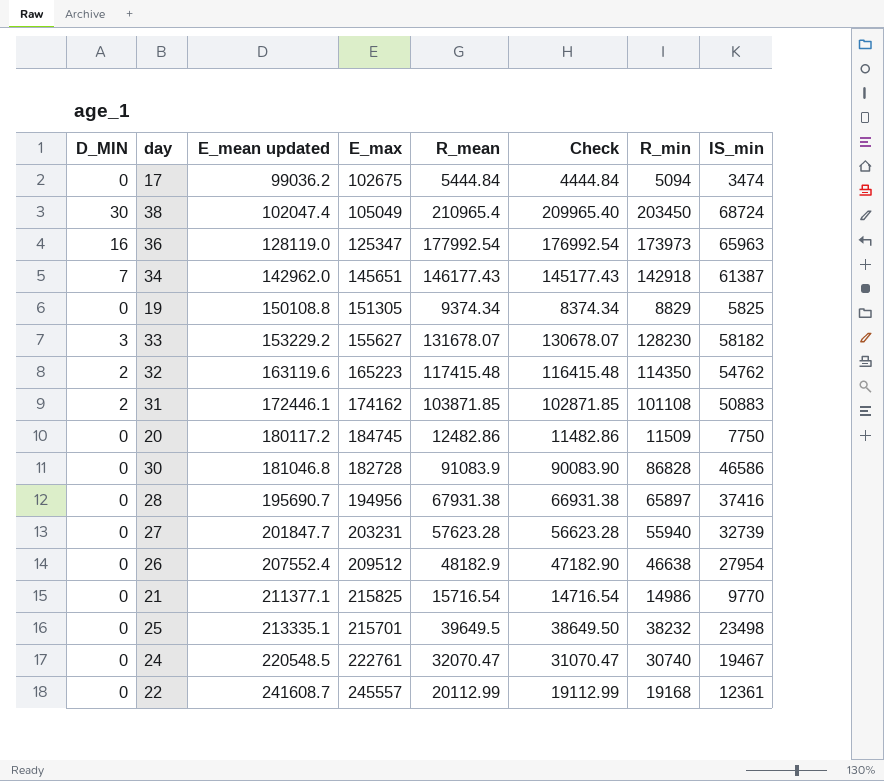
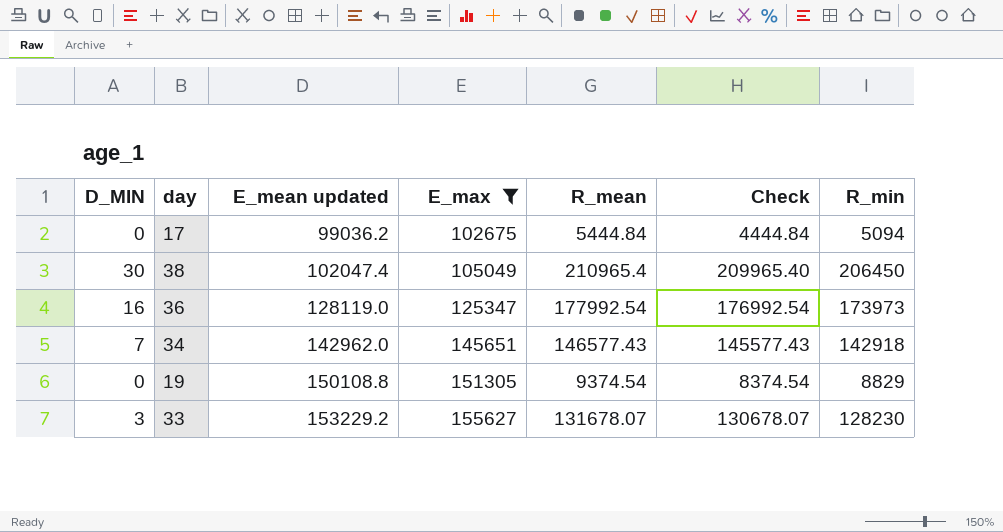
filter: none -> E_max <= 155627
column IS_min | position: 8 -> none
38 | R_min: 203450 -> 206450
34 | R_mean: 146177.43 -> 146577.43
34 | Check: 145177.43 -> 145577.43
19 | R_mean: 9374.34 -> 9374.54
19 | Check: 8374.34 -> 8374.54

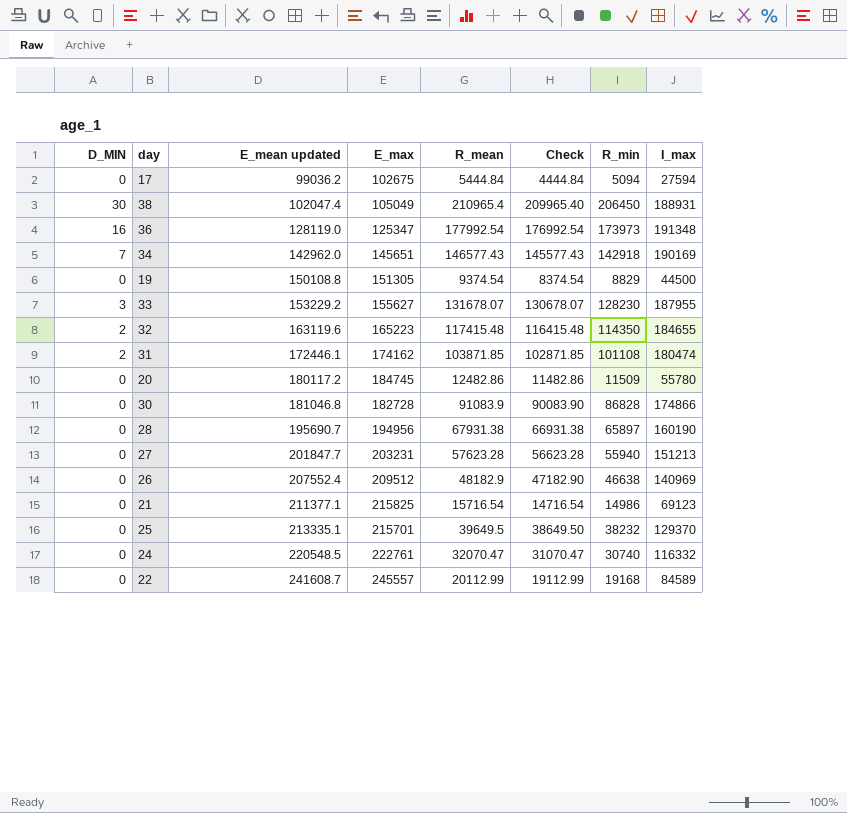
filter: E_max <= 155627 -> none
column I_max | position: none -> 8

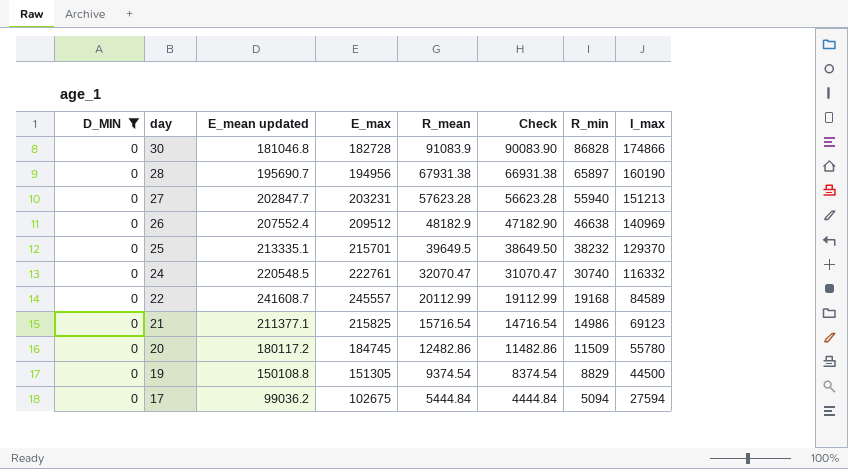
filter: none -> D_MIN = 0
row order: E_mean updated ascending -> day descending
27 | E_mean updated: 201847.7 -> 202847.7

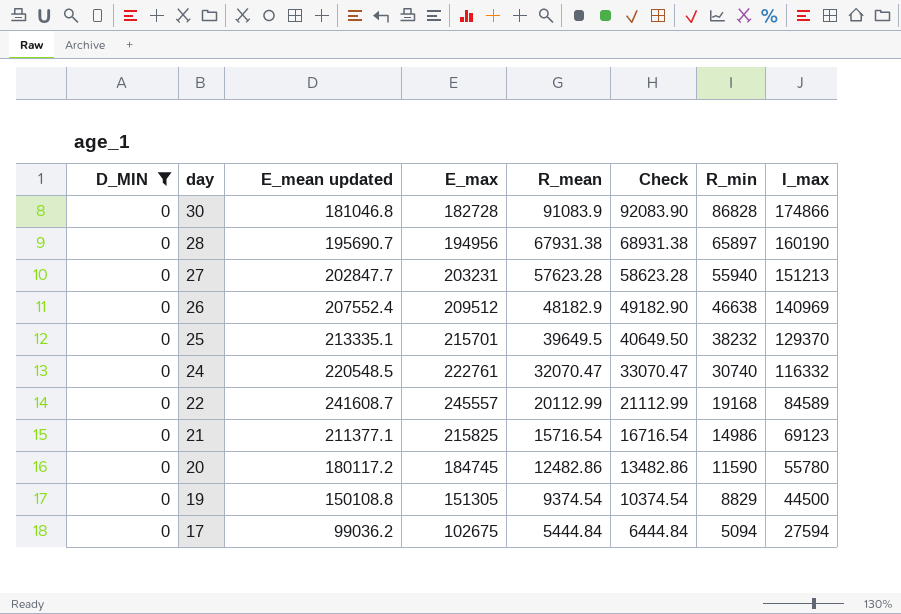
column Check | formula: [R_mean] - 1000 -> [R_mean] + 1000
20 | R_min: 11509 -> 11590

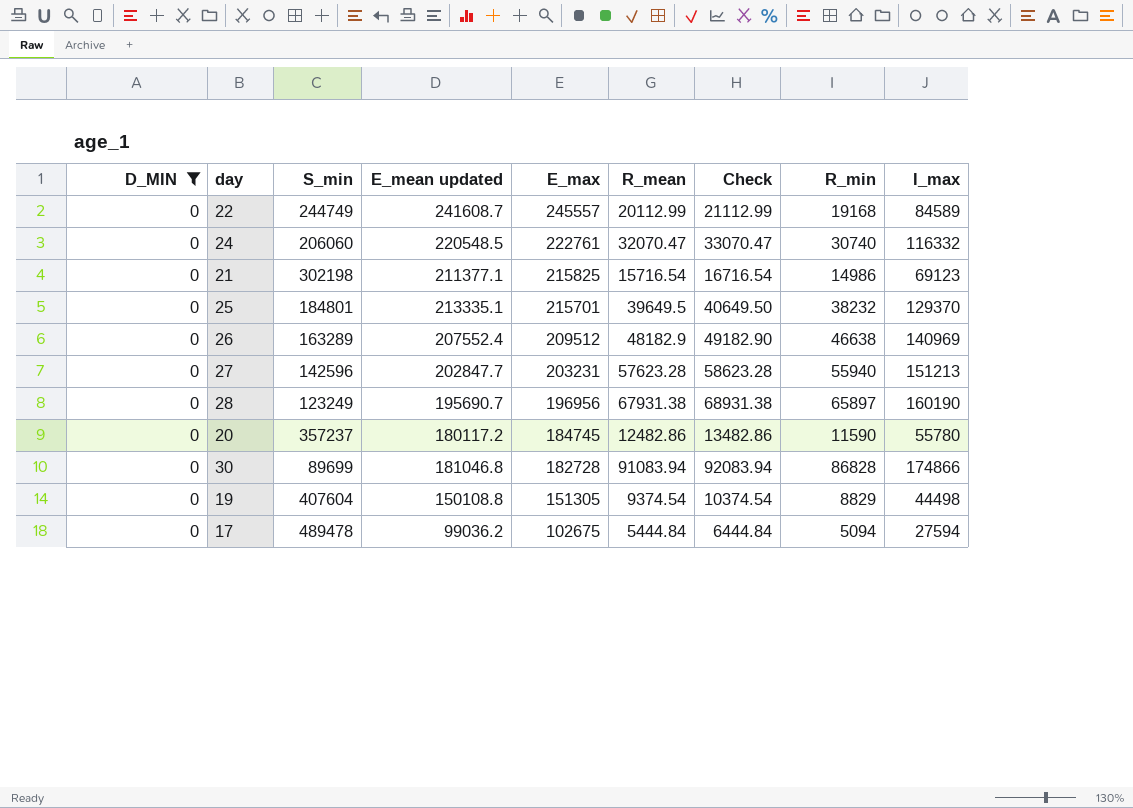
row order: day descending -> E_max descending
column S_min | position: none -> 3
28 | E_max: 194956 -> 196956
30 | R_mean: 91083.9 -> 91083.94
30 | Check: 92083.90 -> 92083.94
19 | I_max: 44500 -> 44498

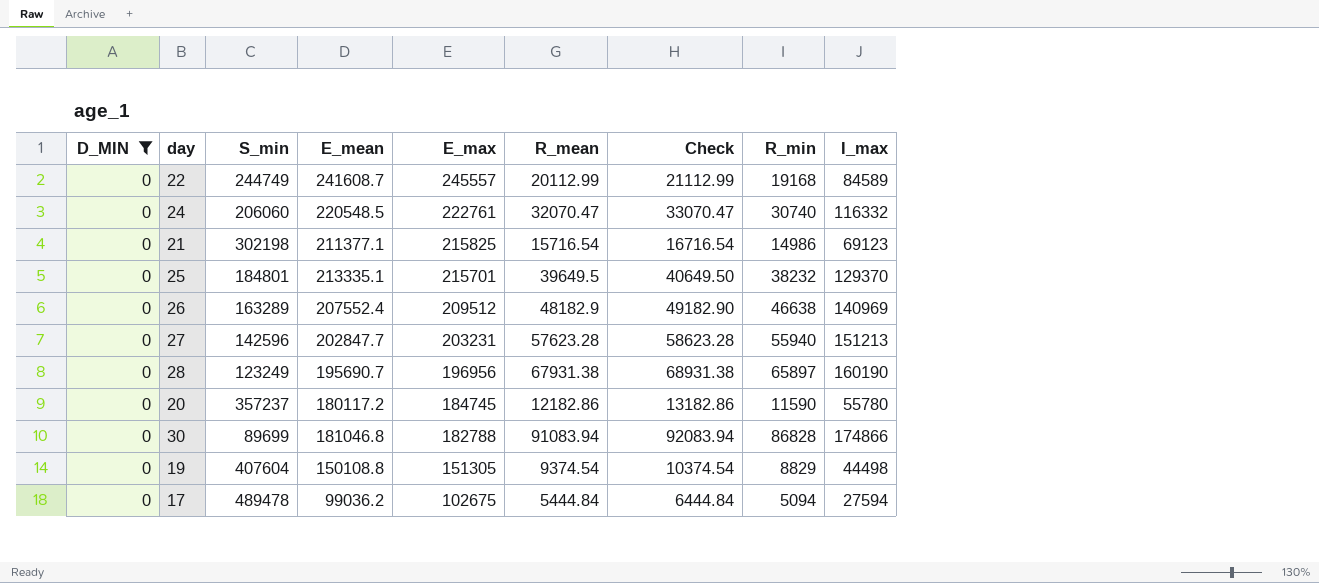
column name: E_mean updated -> E_mean
20 | R_mean: 12482.86 -> 12182.86
20 | Check: 13482.86 -> 13182.86
30 | E_max: 182728 -> 182788

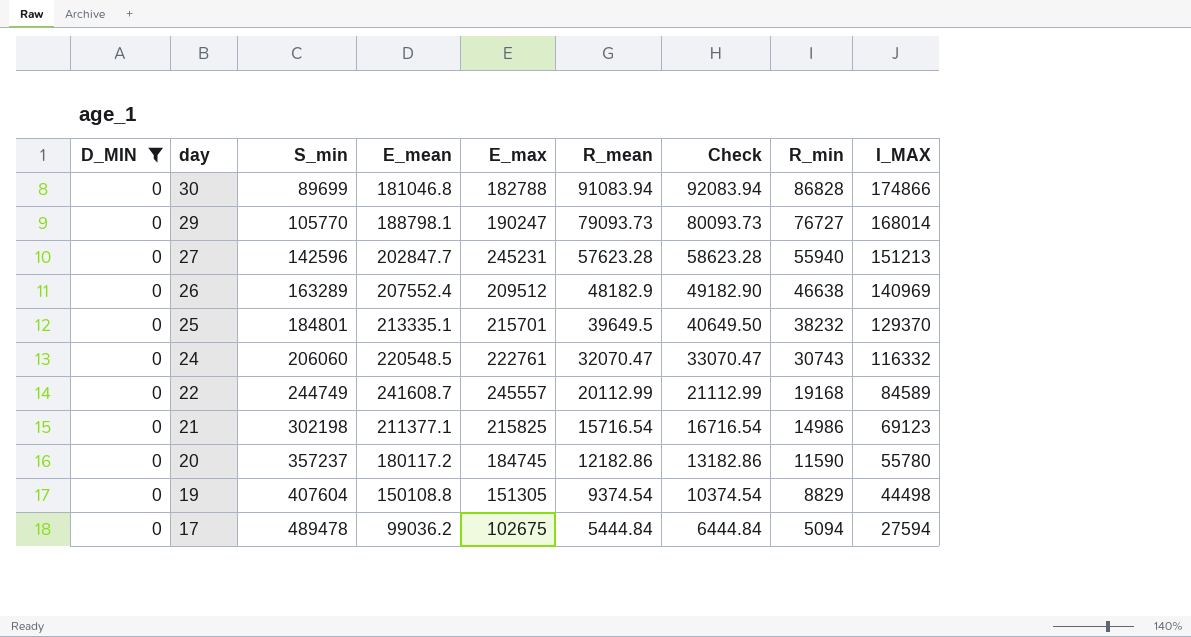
row order: E_max descending -> day descending
column name: I_max -> I_MAX
row 28: 0 | 123249 | 195690.7 | 196956 | 67931.38 | 68931.38 | 65897 | 160190 -> none
row 29: none -> 0 | 105770 | 188798.1 | 190247 | 79093.73 | 80093.73 | 76727 | 168014
27 | E_max: 203231 -> 245231
24 | R_min: 30740 -> 30743

